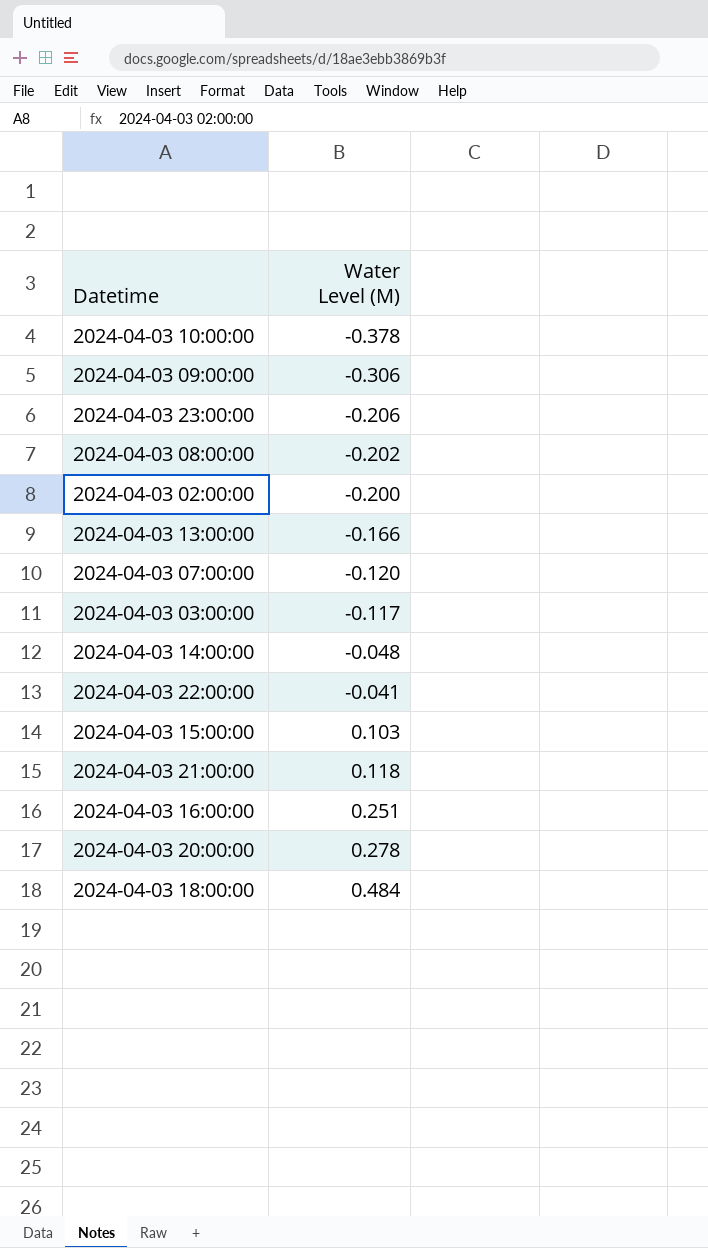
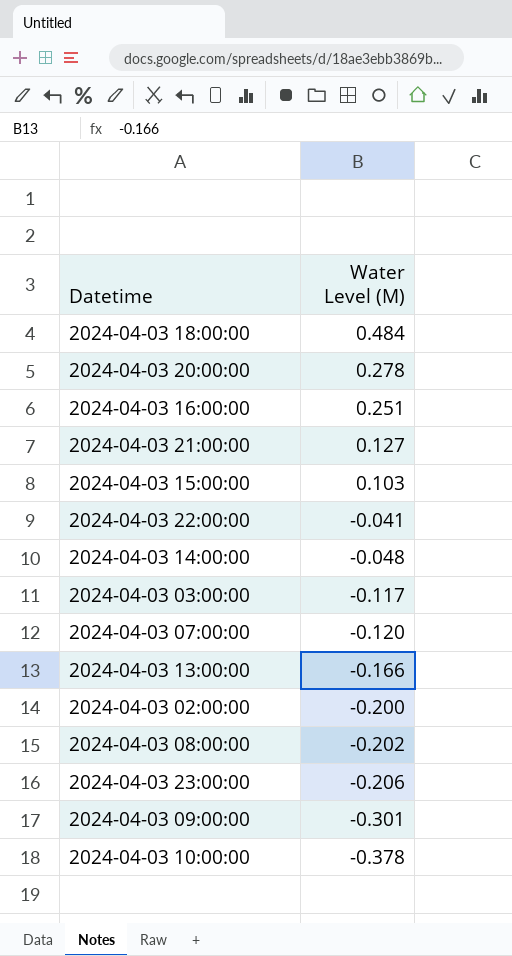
row order: Water Level (M) ascending -> Water Level (M) descending
2024-04-03 21:00:00 | Water Level (M): 0.118 -> 0.127
2024-04-03 09:00:00 | Water Level (M): -0.306 -> -0.301

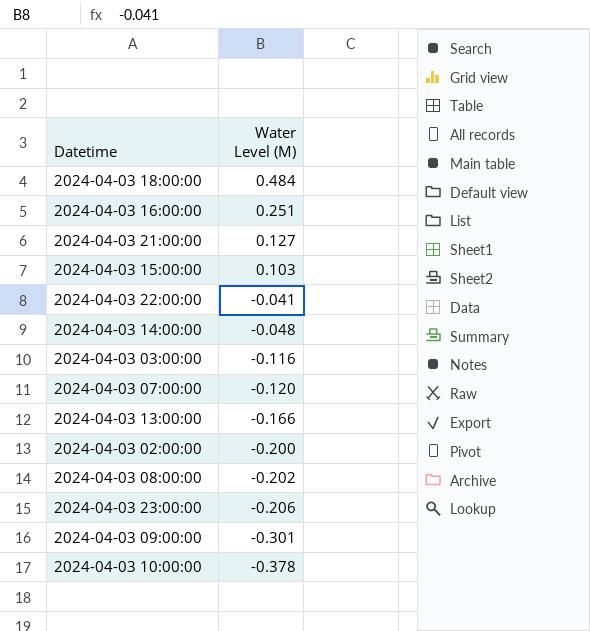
row 2024-04-03 20:00:00: 0.278 -> none
2024-04-03 03:00:00 | Water Level (M): -0.117 -> -0.116

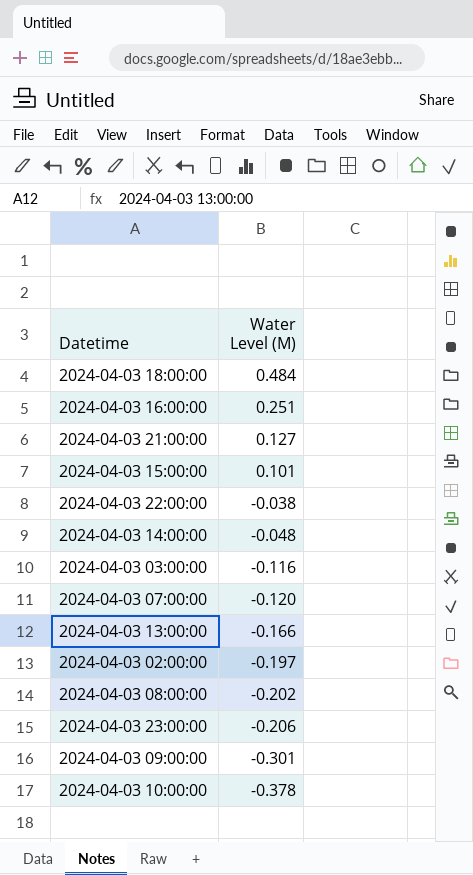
2024-04-03 15:00:00 | Water Level (M): 0.103 -> 0.101
2024-04-03 22:00:00 | Water Level (M): -0.041 -> -0.038
2024-04-03 02:00:00 | Water Level (M): -0.200 -> -0.197

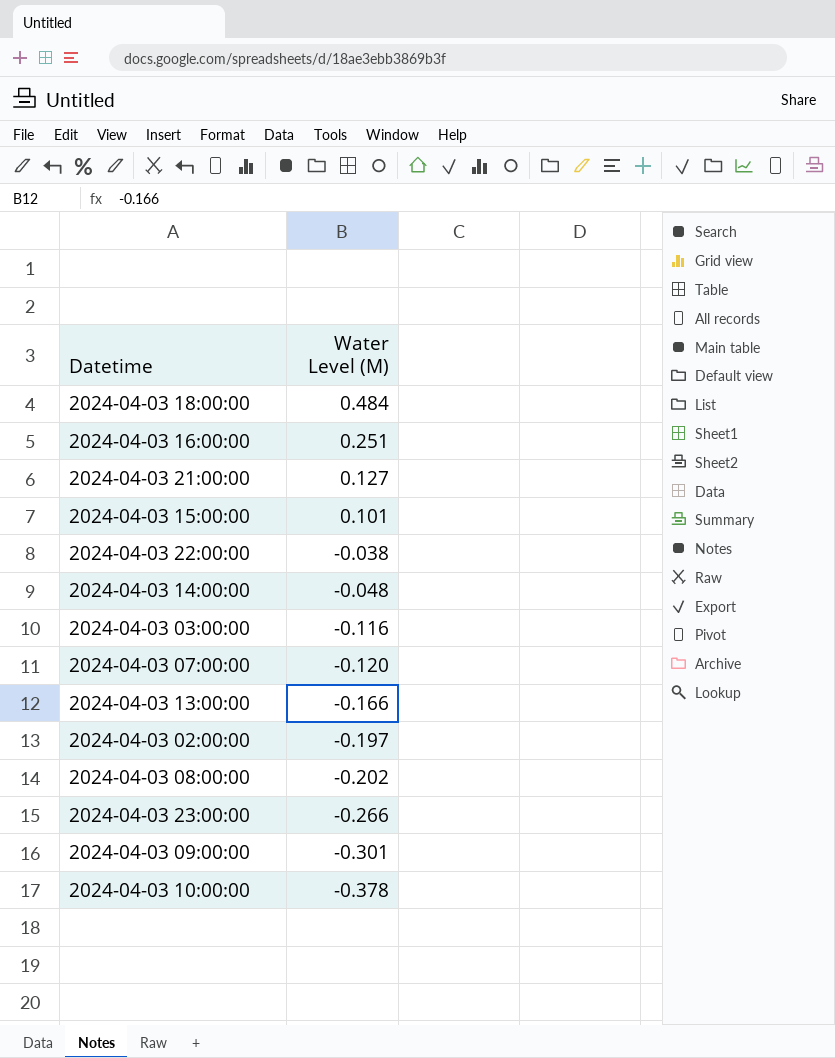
2024-04-03 23:00:00 | Water Level (M): -0.206 -> -0.266

